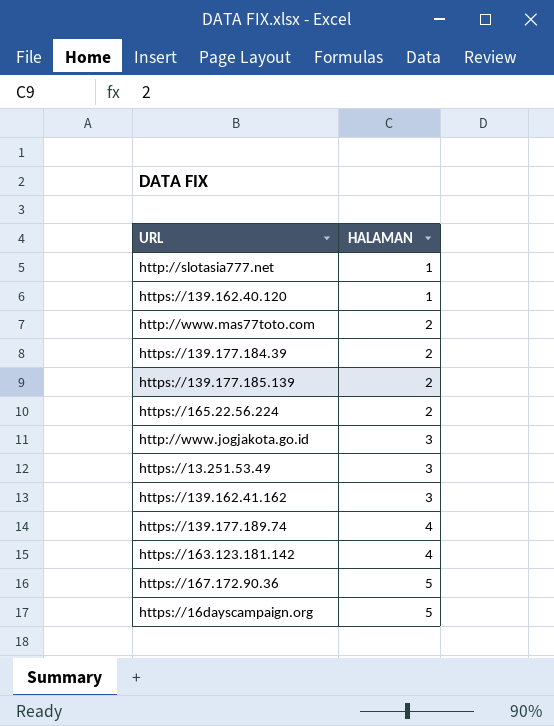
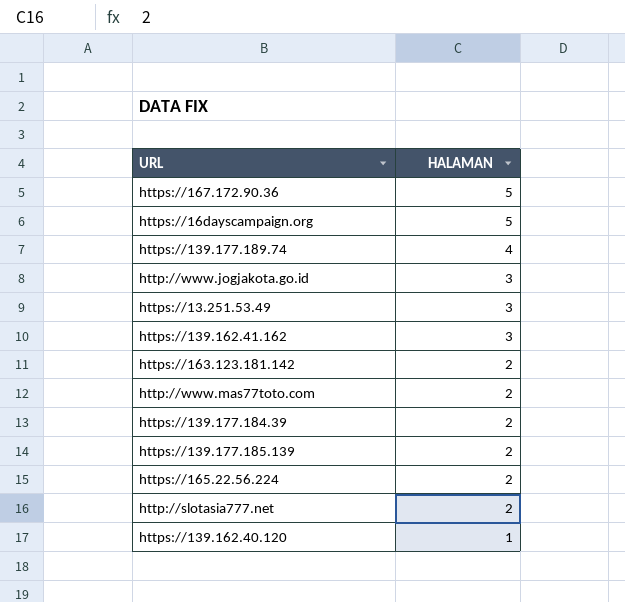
row order: HALAMAN ascending -> HALAMAN descending
https://163.123.181.142 | HALAMAN: 4 -> 2
http://slotasia777.net | HALAMAN: 1 -> 2

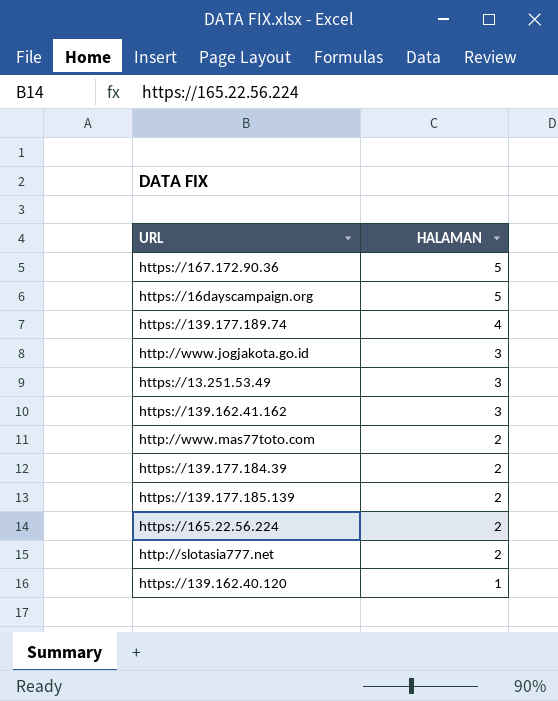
row https://163.123.181.142: 2 -> none

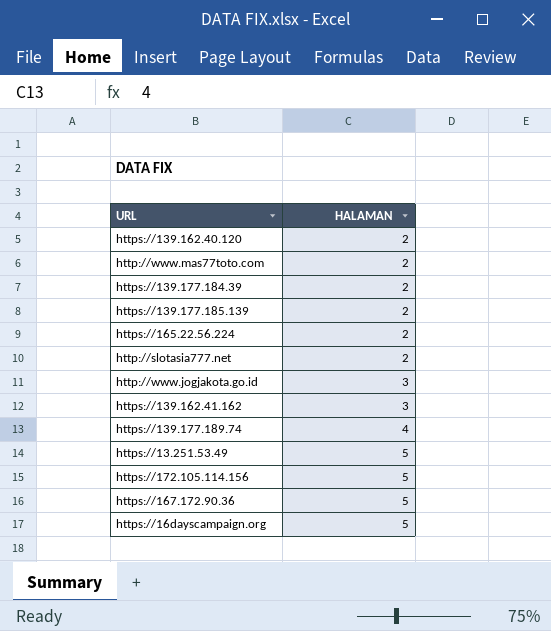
row order: HALAMAN descending -> HALAMAN ascending
https://139.162.40.120 | HALAMAN: 1 -> 2
https://13.251.53.49 | HALAMAN: 3 -> 5
row https://172.105.114.156: none -> 5

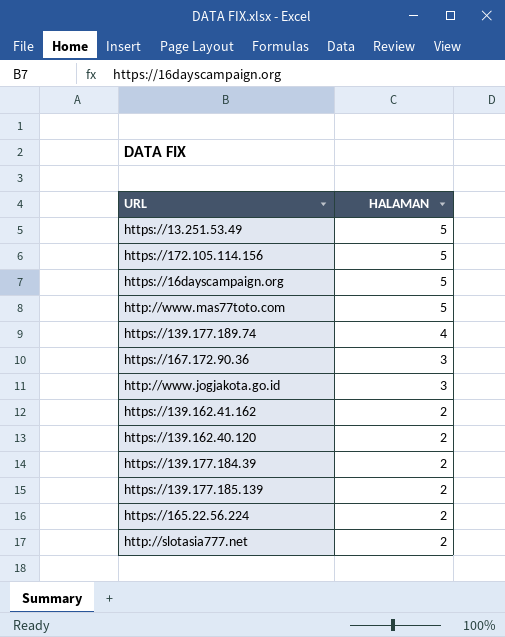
row order: HALAMAN ascending -> HALAMAN descending
http://www.mas77toto.com | HALAMAN: 2 -> 5
https://167.172.90.36 | HALAMAN: 5 -> 3
https://139.162.41.162 | HALAMAN: 3 -> 2

